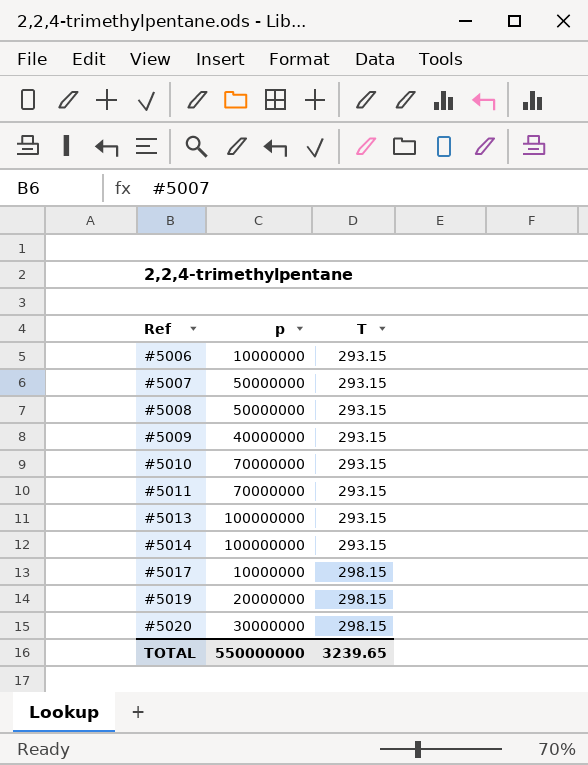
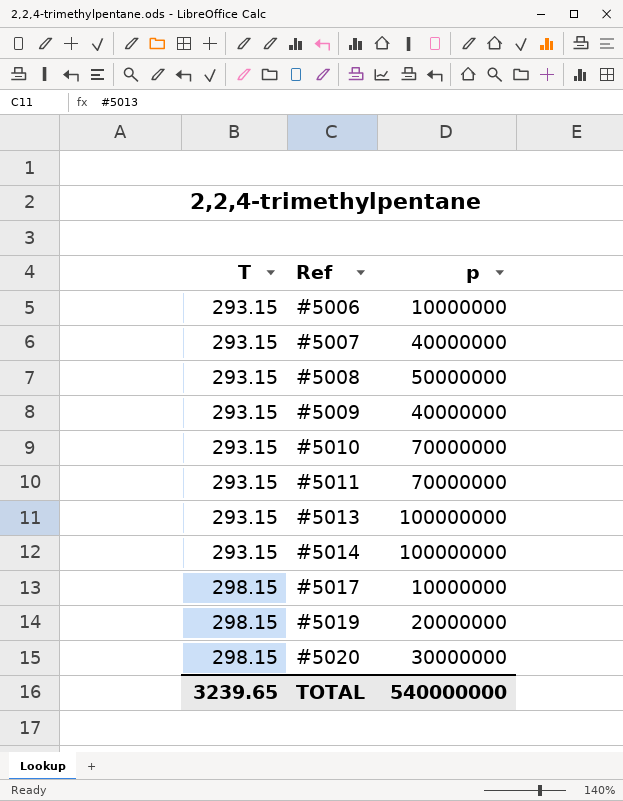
column T | position: 3 -> 1
#5007 | p: 50000000 -> 40000000
TOTAL | p: 550000000 -> 540000000

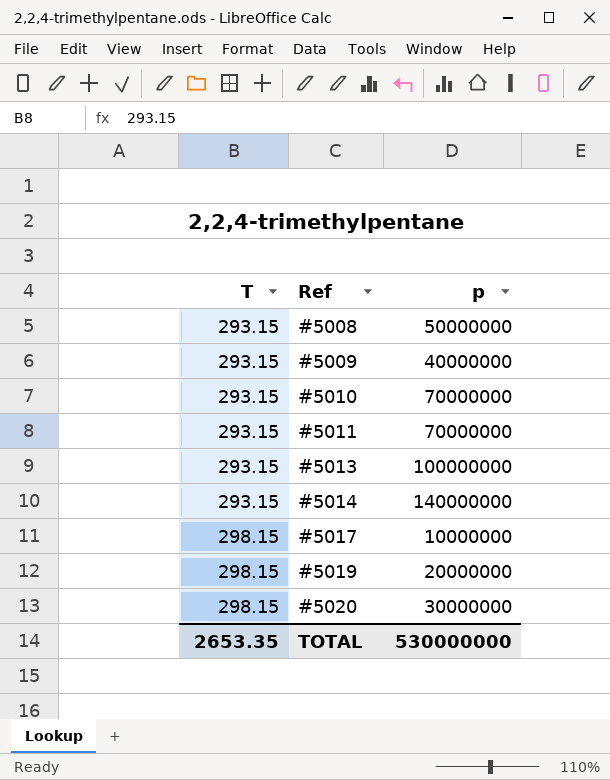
row #5006: 293.15 | 10000000 -> none
row #5007: 293.15 | 40000000 -> none
#5014 | p: 100000000 -> 140000000
TOTAL | T: 3239.65 -> 2653.35
TOTAL | p: 540000000 -> 530000000

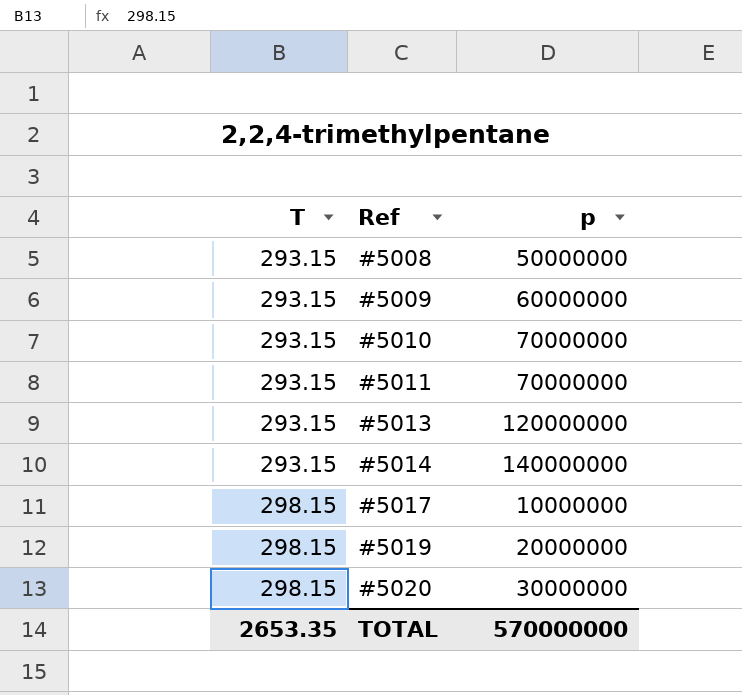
#5009 | p: 40000000 -> 60000000
#5013 | p: 100000000 -> 120000000
TOTAL | p: 530000000 -> 570000000

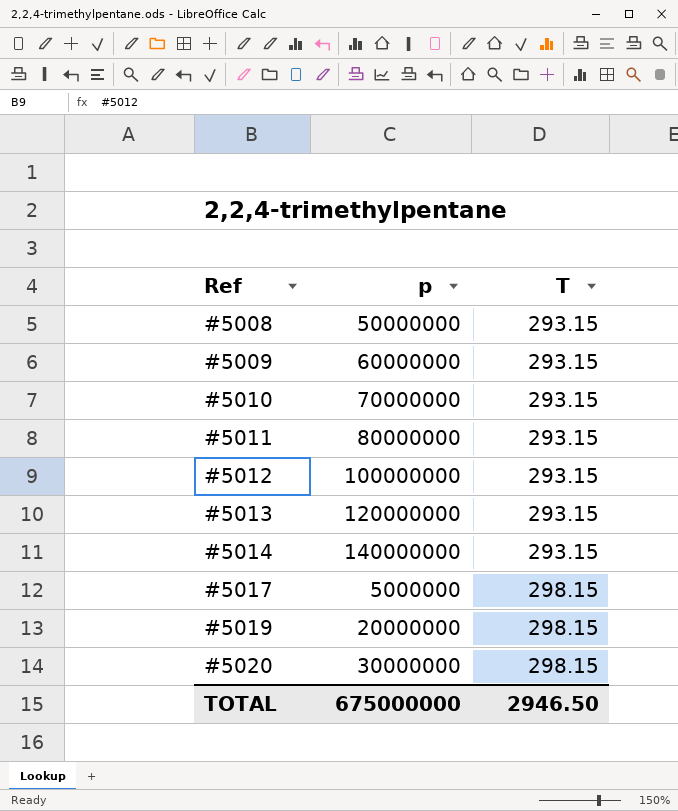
column T | position: 1 -> 3
#5011 | p: 70000000 -> 80000000
row #5012: none -> 100000000 | 293.15
#5017 | p: 10000000 -> 5000000
TOTAL | p: 570000000 -> 675000000
TOTAL | T: 2653.35 -> 2946.50

